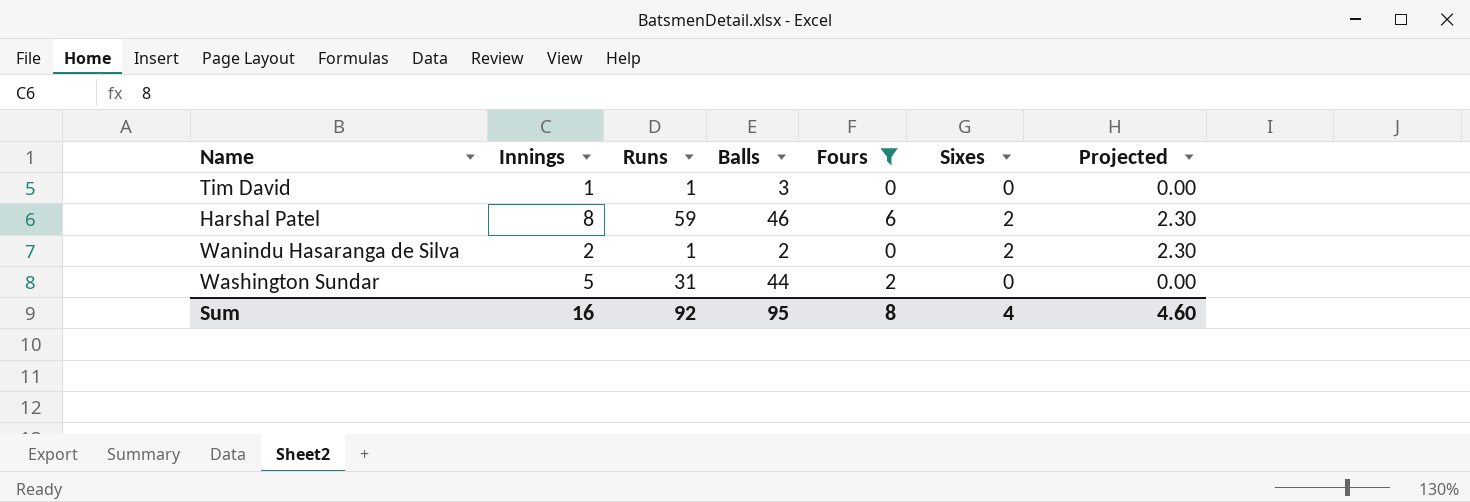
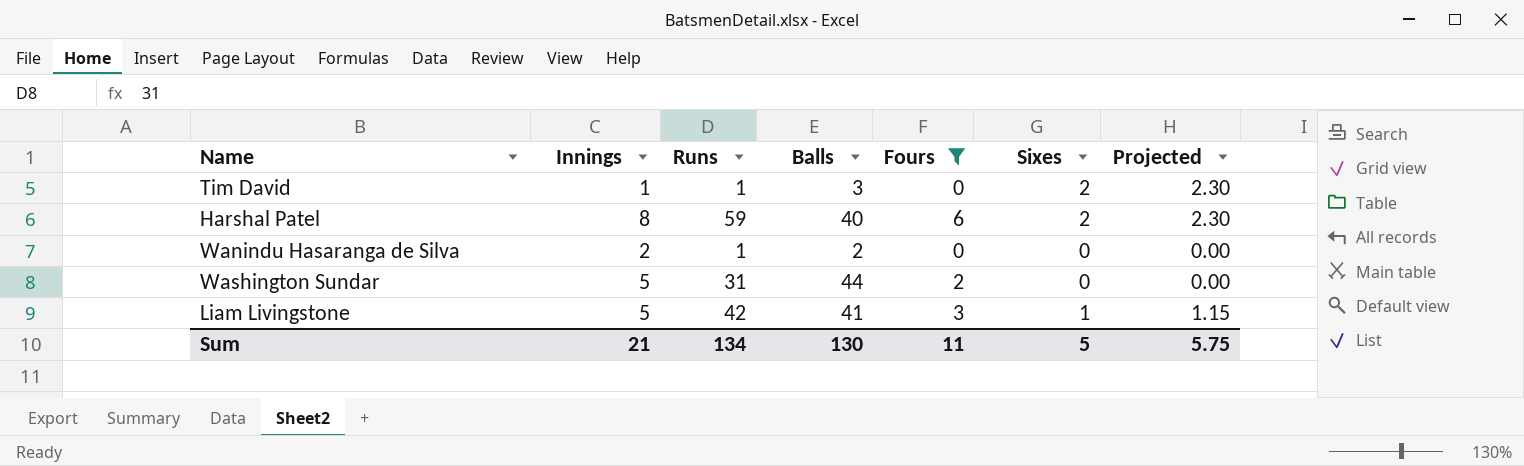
Tim David | Sixes: 0 -> 2
Tim David | Projected: 0.00 -> 2.30
Harshal Patel | Balls: 46 -> 40
Wanindu Hasaranga de Silva | Sixes: 2 -> 0
Wanindu Hasaranga de Silva | Projected: 2.30 -> 0.00
row Liam Livingstone: none -> 5 | 42 | 41 | 3 | 1 | 1.15
Sum | Innings: 16 -> 21
Sum | Runs: 92 -> 134
Sum | Balls: 95 -> 130
Sum | Fours: 8 -> 11
Sum | Sixes: 4 -> 5
Sum | Projected: 4.60 -> 5.75

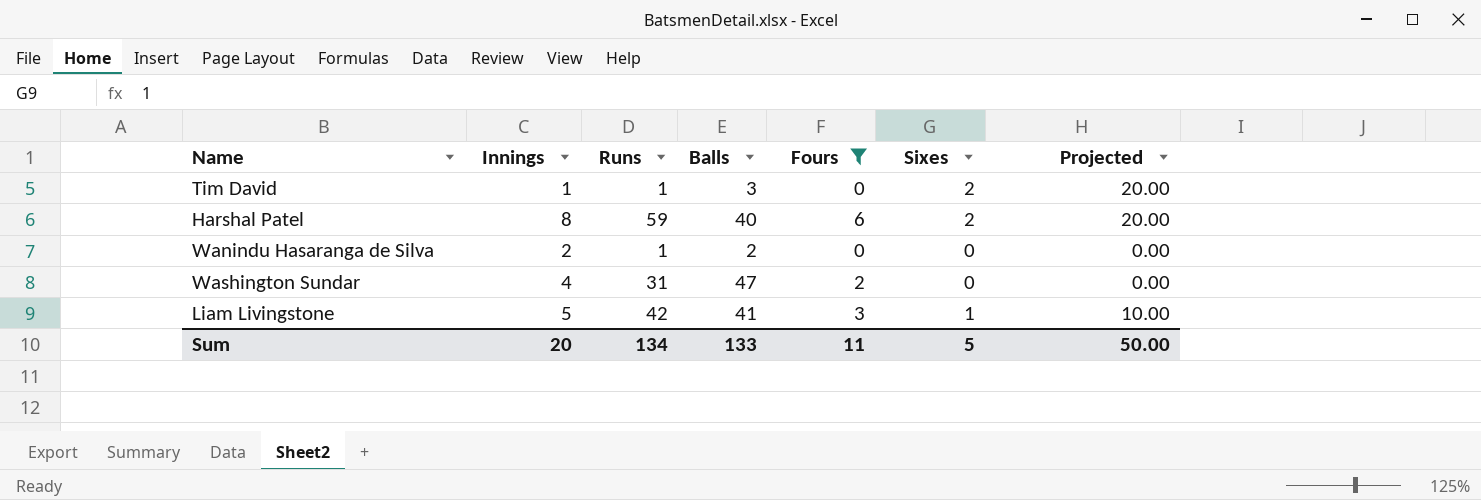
column Projected | formula: [Sixes] * 1.15 -> [Sixes] * 10
Washington Sundar | Innings: 5 -> 4
Washington Sundar | Balls: 44 -> 47
Sum | Innings: 21 -> 20
Sum | Balls: 130 -> 133
Sum | Projected: 5.75 -> 50.00

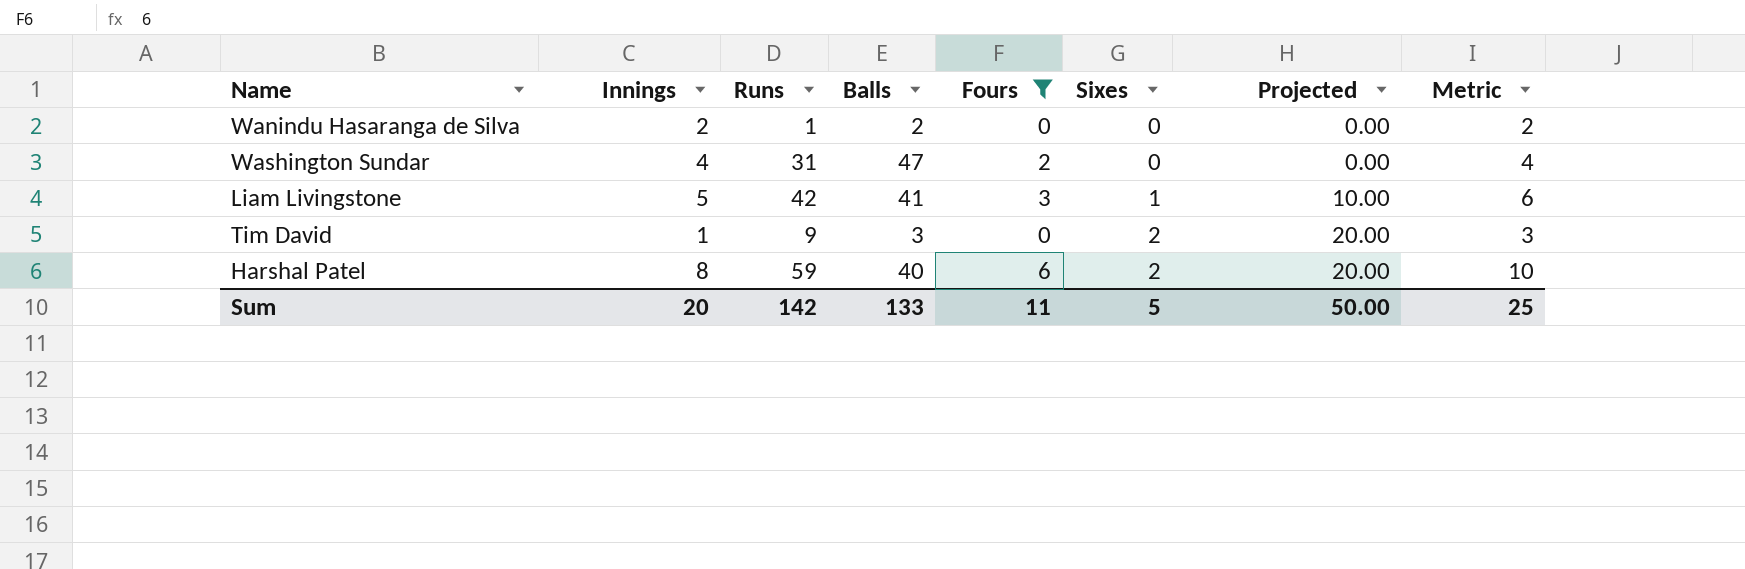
row order: none -> Sixes ascending
column Metric | formula: none -> [Innings] + [Sixes]
Tim David | Runs: 1 -> 9
Sum | Runs: 134 -> 142

